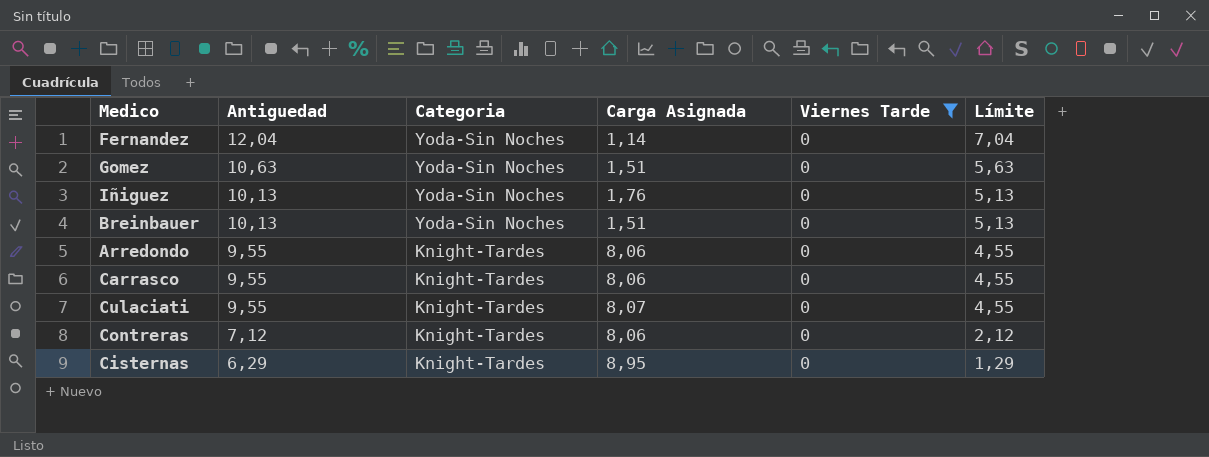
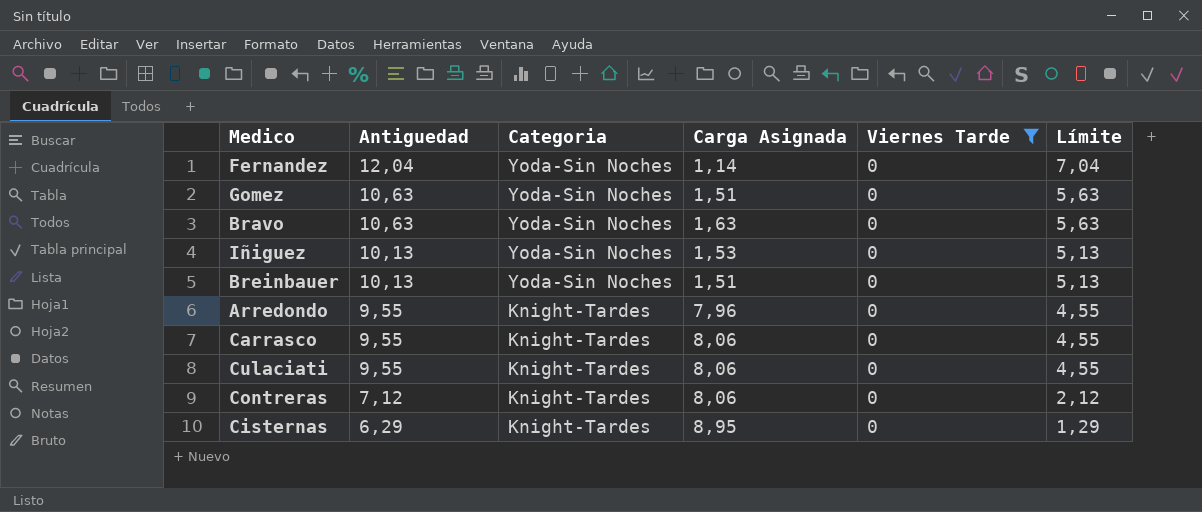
row Bravo: none -> 10,63 | Yoda-Sin Noches | 1,63 | 0 | 5,63
Iñiguez | Carga Asignada: 1,76 -> 1,53
Arredondo | Carga Asignada: 8,06 -> 7,96
Culaciati | Carga Asignada: 8,07 -> 8,06

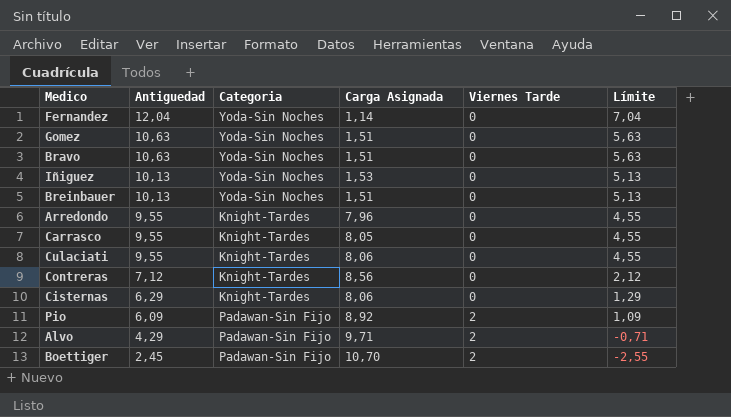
filter: Viernes Tarde = 0 -> none
Bravo | Carga Asignada: 1,63 -> 1,51
Carrasco | Carga Asignada: 8,06 -> 8,05
Contreras | Carga Asignada: 8,06 -> 8,56
Cisternas | Carga Asignada: 8,95 -> 8,06

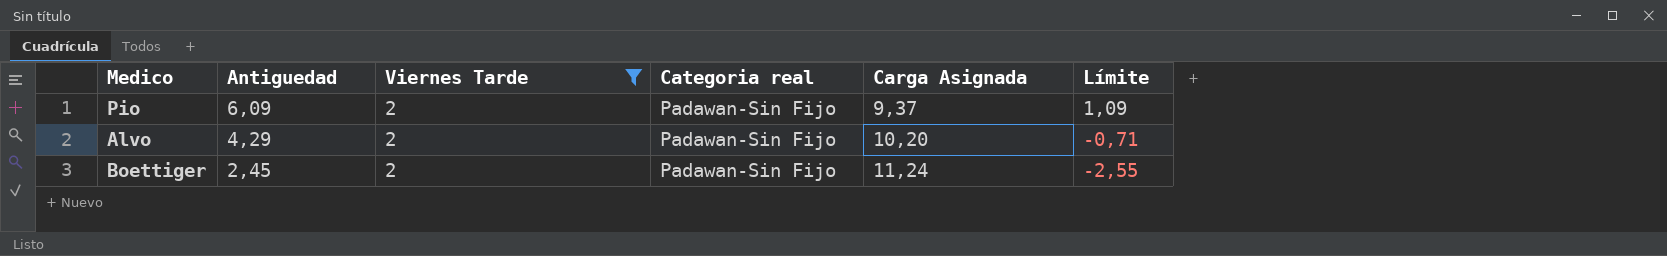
filter: none -> Viernes Tarde = 2
column Viernes Tarde | position: 5 -> 3
column name: Categoria -> Categoria real
Pio | Carga Asignada: 8,92 -> 9,37
Alvo | Carga Asignada: 9,71 -> 10,20
Boettiger | Carga Asignada: 10,70 -> 11,24

